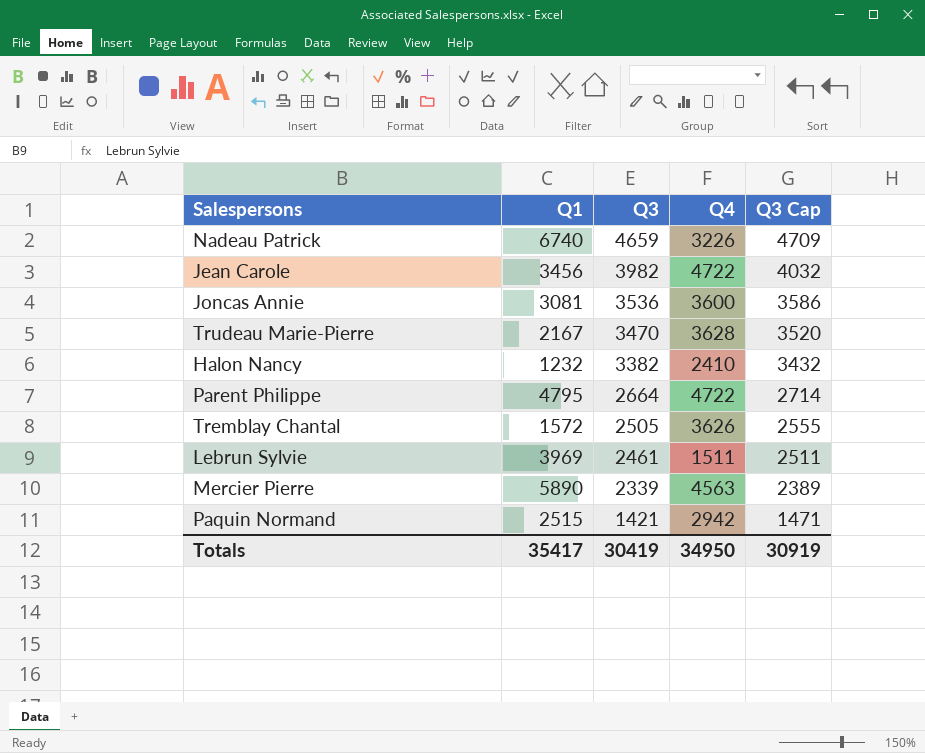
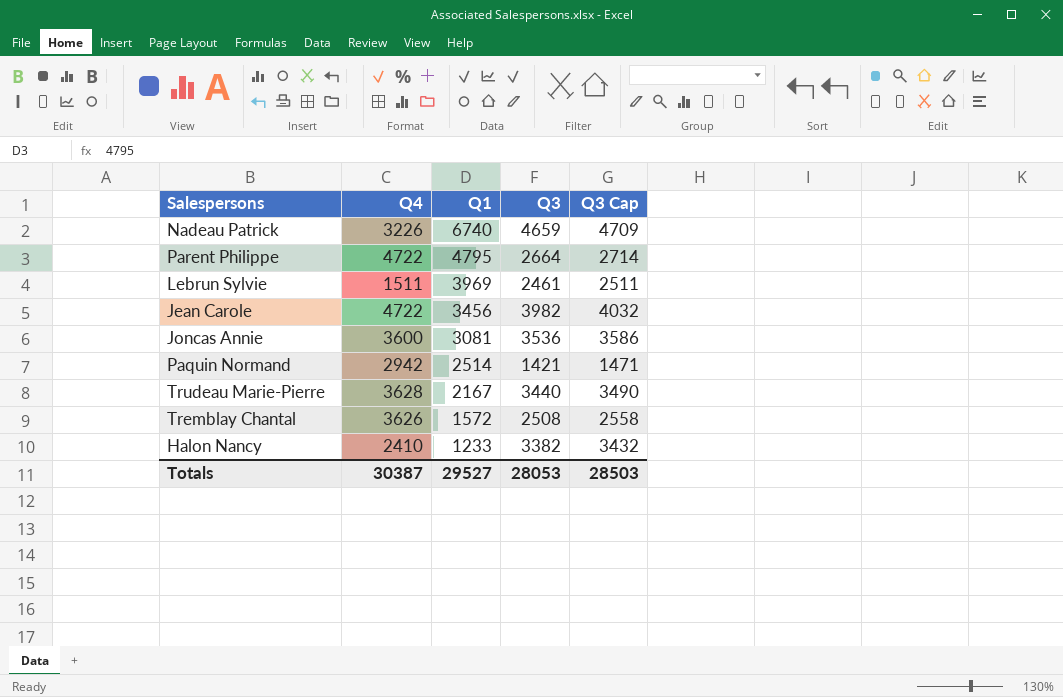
row order: Q3 descending -> Q1 descending
column Q4 | position: 4 -> 2
row Mercier Pierre: 5890 | 2339 | 4563 | 2389 -> none
Paquin Normand | Q1: 2515 -> 2514
Trudeau Marie-Pierre | Q3: 3470 -> 3440
Trudeau Marie-Pierre | Q3 Cap: 3520 -> 3490
Tremblay Chantal | Q3: 2505 -> 2508
Tremblay Chantal | Q3 Cap: 2555 -> 2558
Halon Nancy | Q1: 1232 -> 1233
Totals | Q4: 34950 -> 30387
Totals | Q1: 35417 -> 29527
Totals | Q3: 30419 -> 28053
Totals | Q3 Cap: 30919 -> 28503

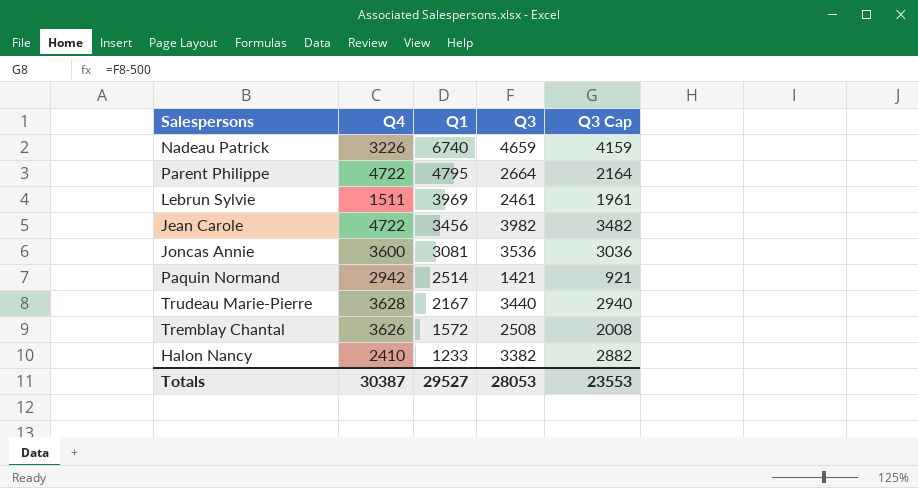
column Q3 Cap | formula: [Q3] + 50 -> [Q3] - 500
Totals | Q3 Cap: 28503 -> 23553

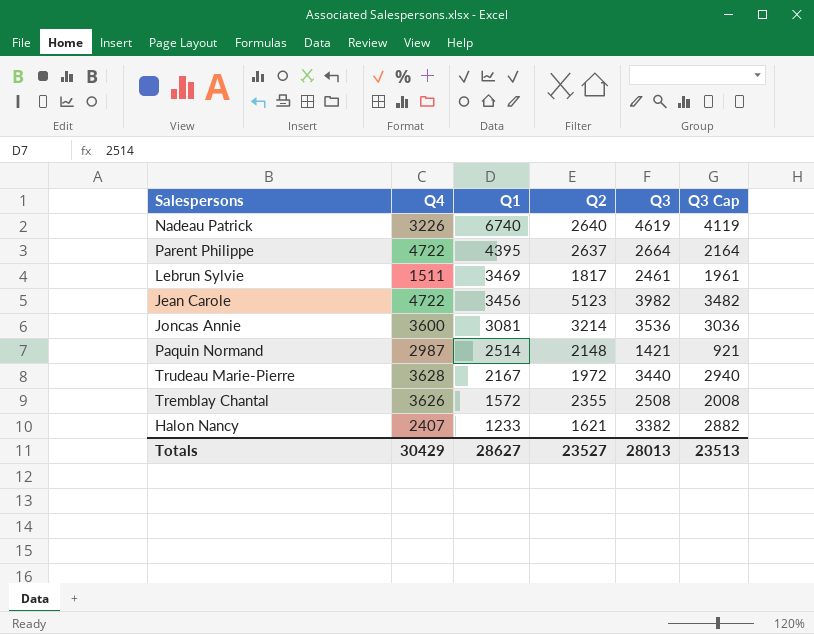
column Q2 | position: none -> 4
Nadeau Patrick | Q3: 4659 -> 4619
Nadeau Patrick | Q3 Cap: 4159 -> 4119
Parent Philippe | Q1: 4795 -> 4395
Lebrun Sylvie | Q1: 3969 -> 3469
Paquin Normand | Q4: 2942 -> 2987
Halon Nancy | Q4: 2410 -> 2407
Totals | Q4: 30387 -> 30429
Totals | Q1: 29527 -> 28627
Totals | Q3: 28053 -> 28013
Totals | Q3 Cap: 23553 -> 23513

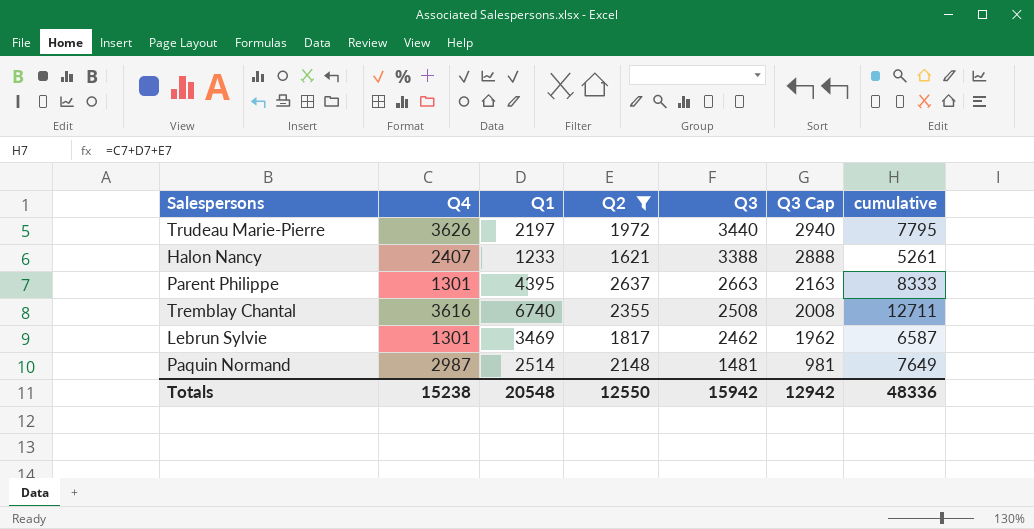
filter: none -> Q2 <= 2637
row order: Q1 descending -> Q3 descending
column cumulative | formula: none -> [Q4] + [Q1] + [Q2]
Trudeau Marie-Pierre | Q4: 3628 -> 3626
Trudeau Marie-Pierre | Q1: 2167 -> 2197
Halon Nancy | Q3: 3382 -> 3388
Halon Nancy | Q3 Cap: 2882 -> 2888
Parent Philippe | Q4: 4722 -> 1301
Parent Philippe | Q3: 2664 -> 2663
Parent Philippe | Q3 Cap: 2164 -> 2163
Tremblay Chantal | Q4: 3626 -> 3616
Tremblay Chantal | Q1: 1572 -> 6740
Lebrun Sylvie | Q4: 1511 -> 1301
Lebrun Sylvie | Q3: 2461 -> 2462
Lebrun Sylvie | Q3 Cap: 1961 -> 1962
Paquin Normand | Q3: 1421 -> 1481
Paquin Normand | Q3 Cap: 921 -> 981
Totals | Q4: 30429 -> 15238
Totals | Q1: 28627 -> 20548
Totals | Q2: 23527 -> 12550
Totals | Q3: 28013 -> 15942
Totals | Q3 Cap: 23513 -> 12942

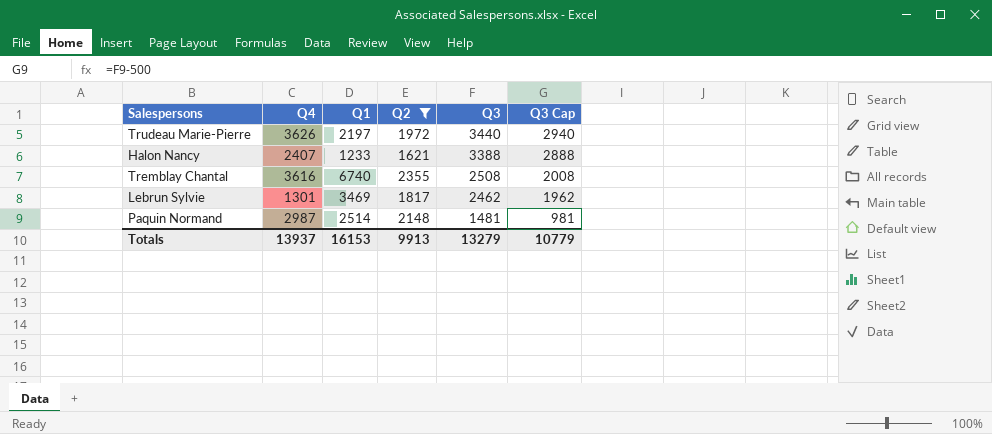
column cumulative | formula: [Q4] + [Q1] + [Q2] -> none
row Parent Philippe: 1301 | 4395 | 2637 | 2663 | 2163 | 8333 -> none
Totals | Q4: 15238 -> 13937
Totals | Q1: 20548 -> 16153
Totals | Q2: 12550 -> 9913
Totals | Q3: 15942 -> 13279
Totals | Q3 Cap: 12942 -> 10779

